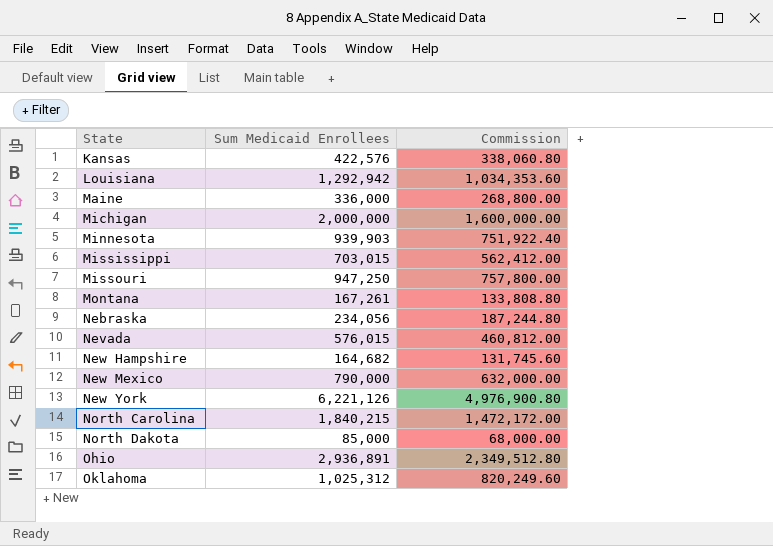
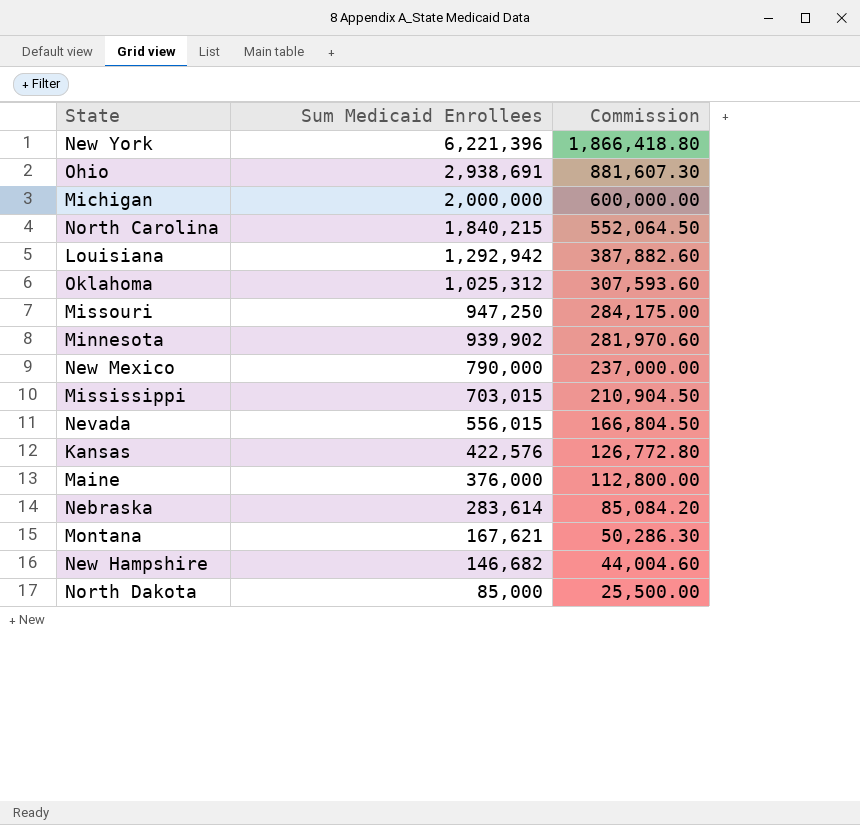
row order: State ascending -> Sum Medicaid Enrollees descending
column Commission | formula: [Sum Medicaid Enrollees] * 0.8 -> [Sum Medicaid Enrollees] * 0.3
New York | Sum Medicaid Enrollees: 6,221,126 -> 6,221,396
Ohio | Sum Medicaid Enrollees: 2,936,891 -> 2,938,691
Minnesota | Sum Medicaid Enrollees: 939,903 -> 939,902
Nevada | Sum Medicaid Enrollees: 576,015 -> 556,015
Maine | Sum Medicaid Enrollees: 336,000 -> 376,000
Nebraska | Sum Medicaid Enrollees: 234,056 -> 283,614
Montana | Sum Medicaid Enrollees: 167,261 -> 167,621
New Hampshire | Sum Medicaid Enrollees: 164,682 -> 146,682

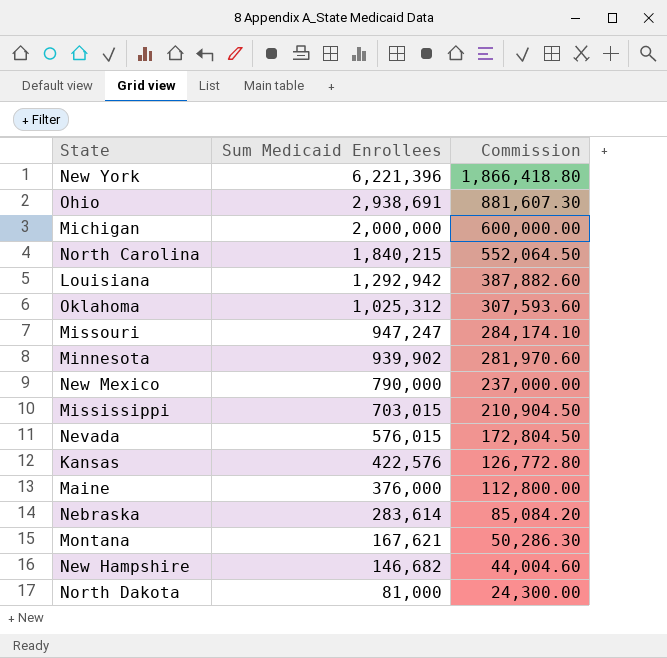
Missouri | Sum Medicaid Enrollees: 947,250 -> 947,247
Missouri | Commission: 284,175.00 -> 284,174.10
Nevada | Sum Medicaid Enrollees: 556,015 -> 576,015
Nevada | Commission: 166,804.50 -> 172,804.50
North Dakota | Sum Medicaid Enrollees: 85,000 -> 81,000
North Dakota | Commission: 25,500.00 -> 24,300.00

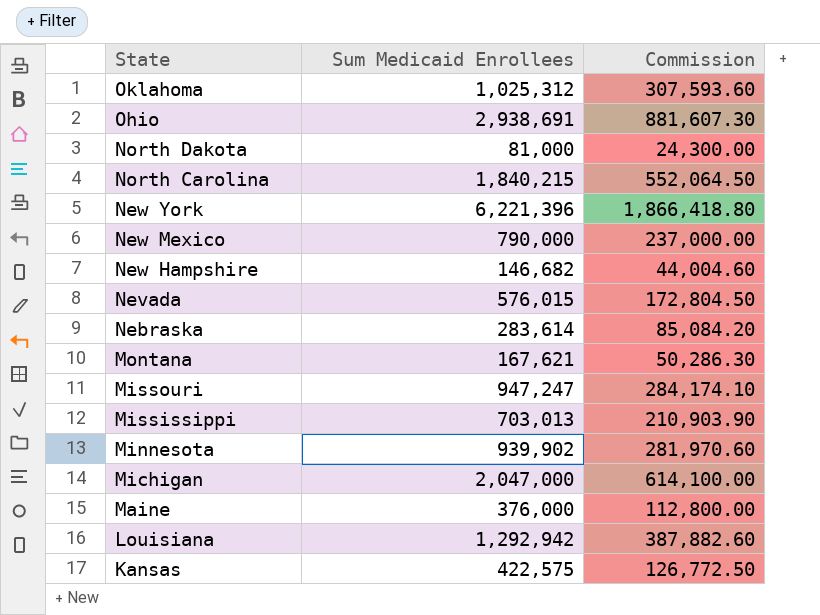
row order: Sum Medicaid Enrollees descending -> State descending
Mississippi | Sum Medicaid Enrollees: 703,015 -> 703,013
Mississippi | Commission: 210,904.50 -> 210,903.90
Michigan | Sum Medicaid Enrollees: 2,000,000 -> 2,047,000
Michigan | Commission: 600,000.00 -> 614,100.00
Kansas | Sum Medicaid Enrollees: 422,576 -> 422,575
Kansas | Commission: 126,772.80 -> 126,772.50

